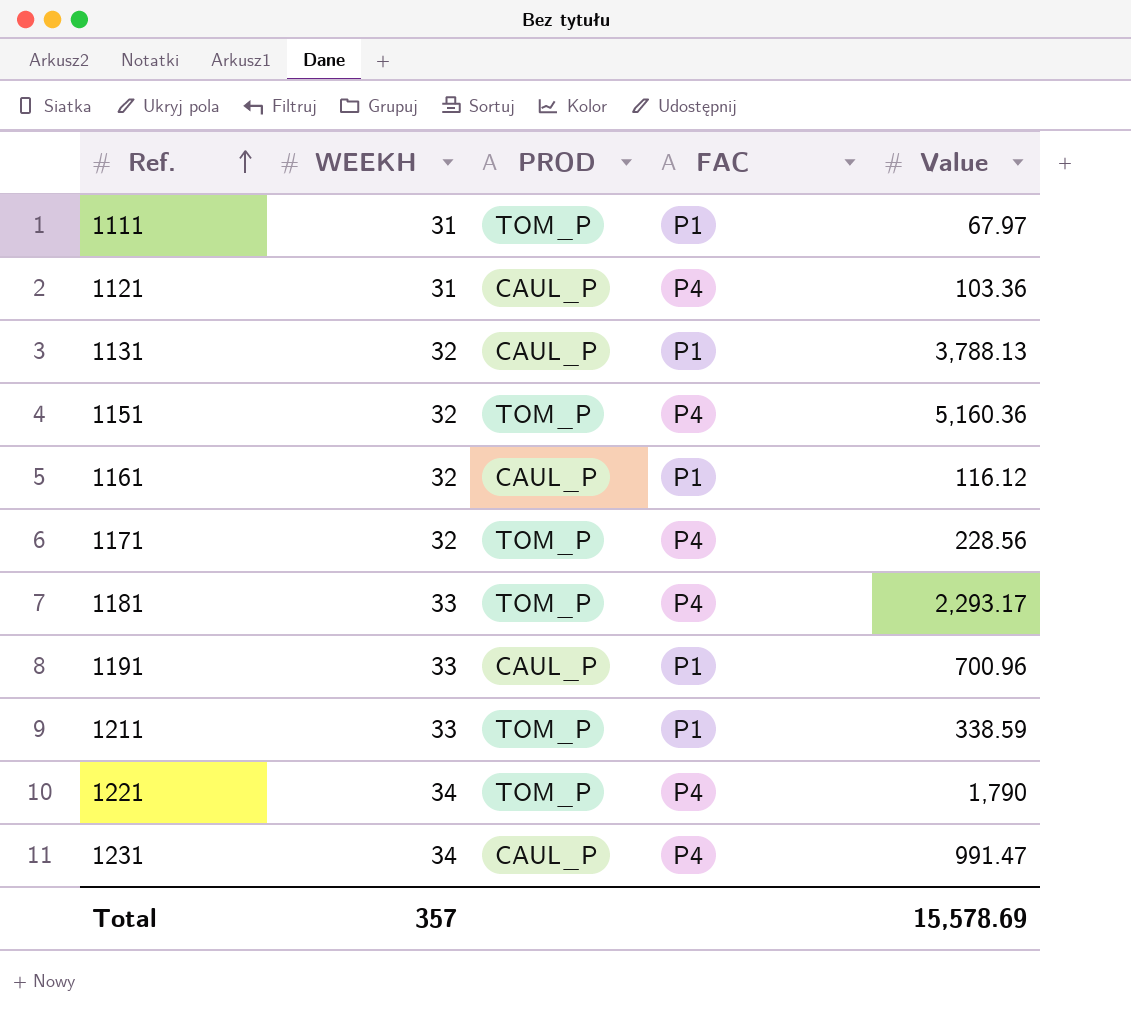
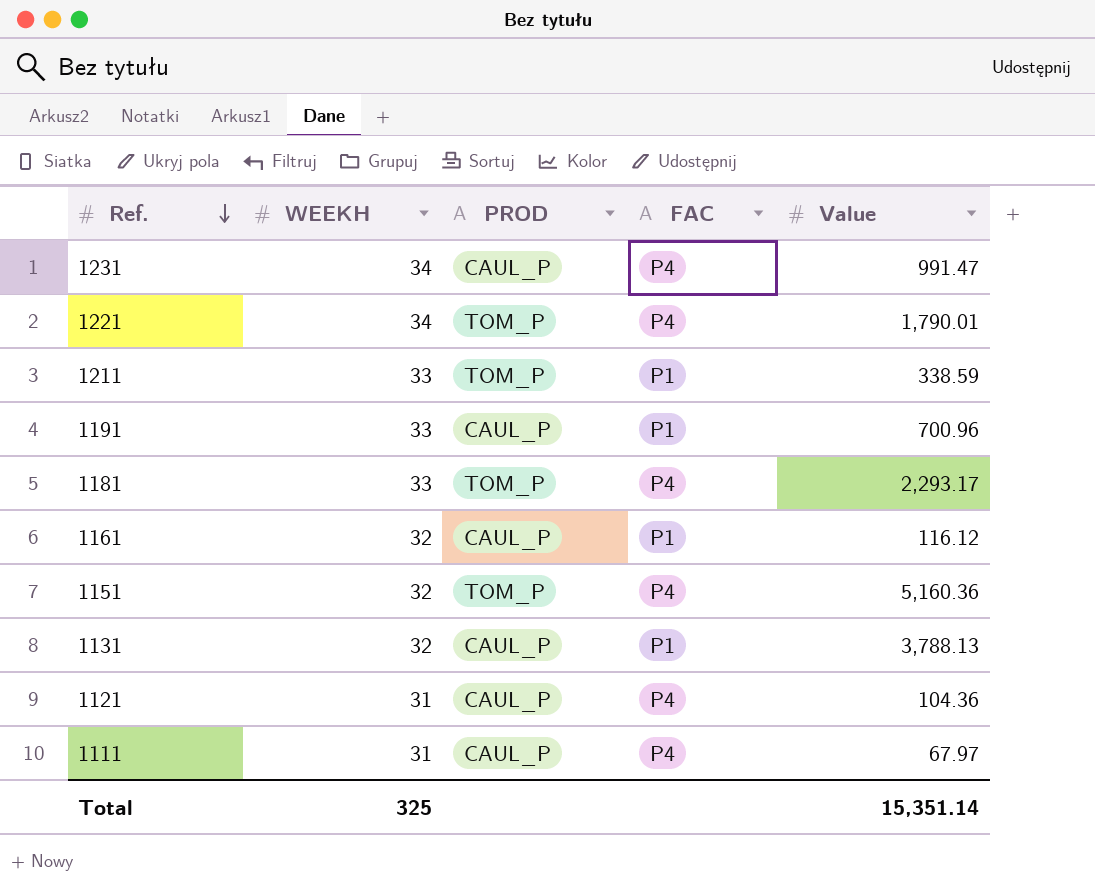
row order: Ref. ascending -> Ref. descending
row 1171: 32 | TOM_P | P4 | 228.56 -> none
1221 | Value: 1,790 -> 1,790.01
1121 | Value: 103.36 -> 104.36
1111 | PROD: TOM_P -> CAUL_P
1111 | FAC: P1 -> P4
Total | WEEKH: 357 -> 325
Total | Value: 15,578.69 -> 15,351.14

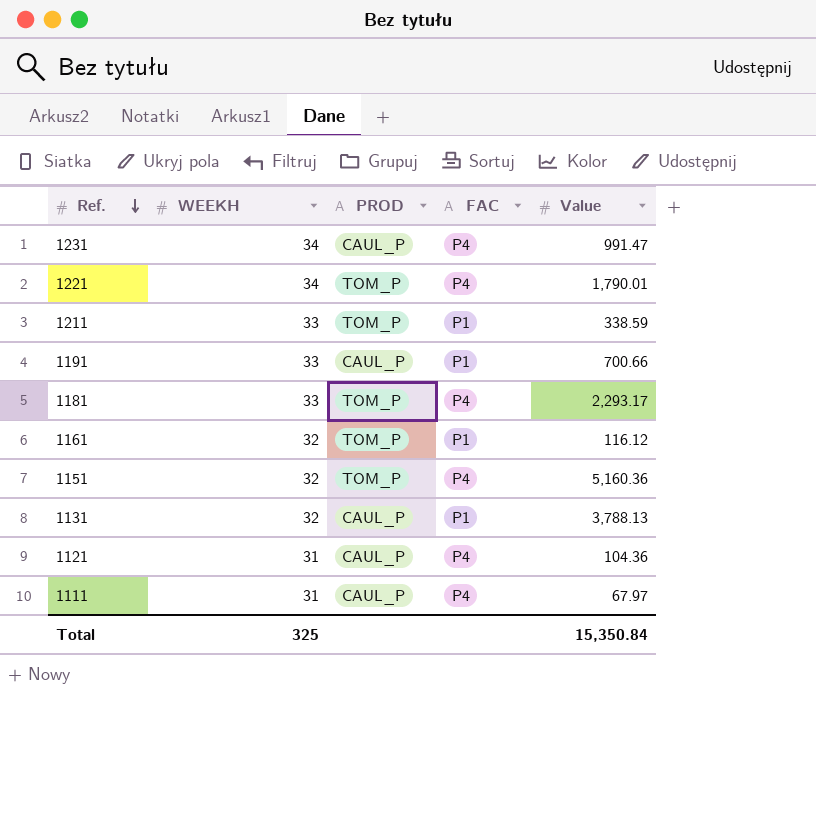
1191 | Value: 700.96 -> 700.66
1161 | PROD: CAUL_P -> TOM_P
Total | Value: 15,351.14 -> 15,350.84

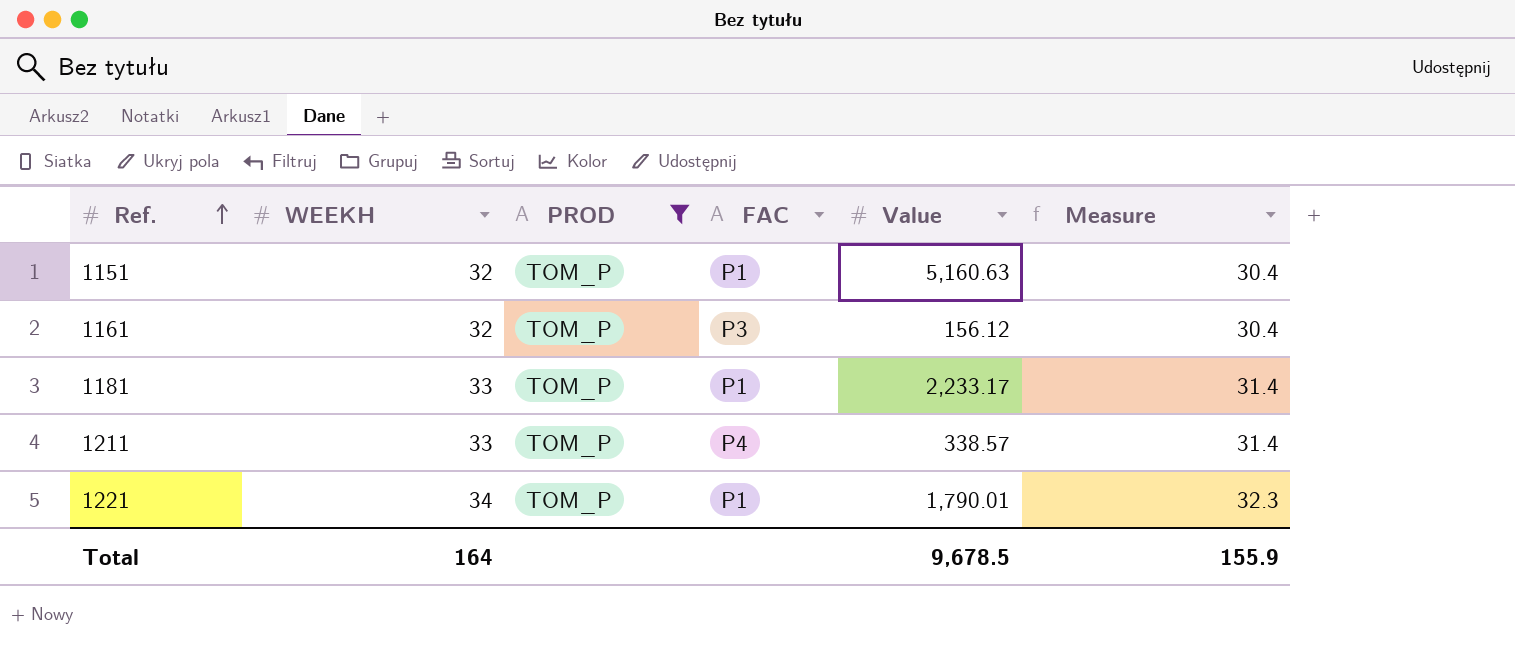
filter: none -> PROD = TOM_P
row order: Ref. descending -> Ref. ascending
column Measure | formula: none -> [WEEKH] * 0.95
1151 | FAC: P4 -> P1
1151 | Value: 5,160.36 -> 5,160.63
1161 | FAC: P1 -> P3
1161 | Value: 116.12 -> 156.12
1181 | FAC: P4 -> P1
1181 | Value: 2,293.17 -> 2,233.17
1211 | FAC: P1 -> P4
1211 | Value: 338.59 -> 338.57
1221 | FAC: P4 -> P1
Total | WEEKH: 325 -> 164
Total | Value: 15,350.84 -> 9,678.5

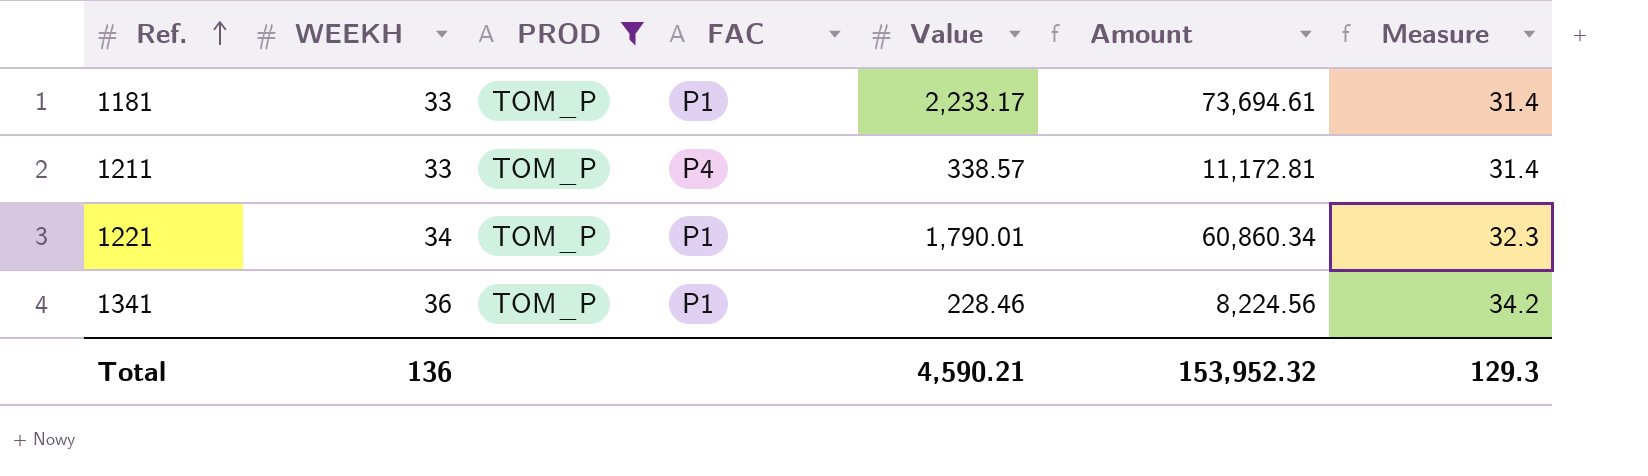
column Amount | formula: none -> [WEEKH] * [Value]
row 1151: 32 | TOM_P | P1 | 5,160.63 | 30.4 -> none
row 1161: 32 | TOM_P | P3 | 156.12 | 30.4 -> none
row 1341: none -> 36 | TOM_P | P1 | 228.46 | 8,224.56 | 34.2
Total | WEEKH: 164 -> 136
Total | Value: 9,678.5 -> 4,590.21
Total | Measure: 155.9 -> 129.3

